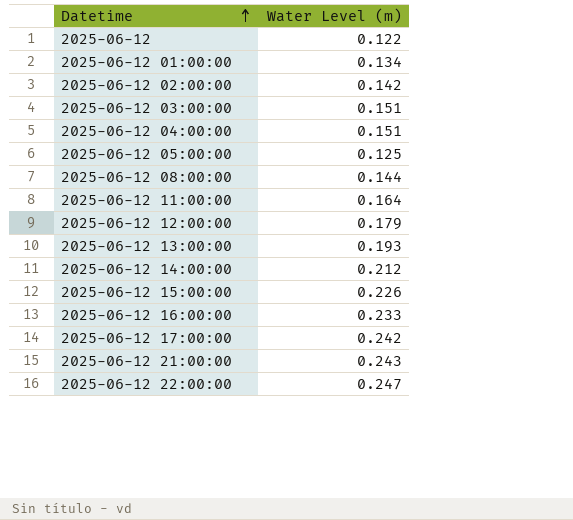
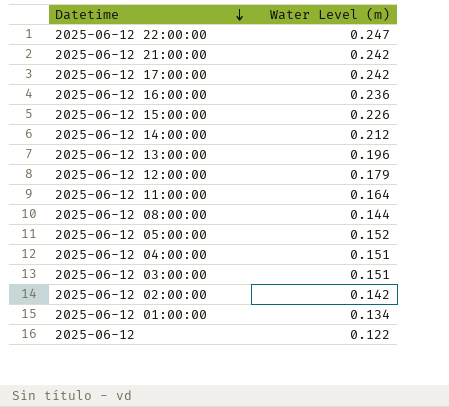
row order: Datetime ascending -> Datetime descending
2025-06-12 21:00:00 | Water Level (m): 0.243 -> 0.242
2025-06-12 16:00:00 | Water Level (m): 0.233 -> 0.236
2025-06-12 13:00:00 | Water Level (m): 0.193 -> 0.196
2025-06-12 05:00:00 | Water Level (m): 0.125 -> 0.152

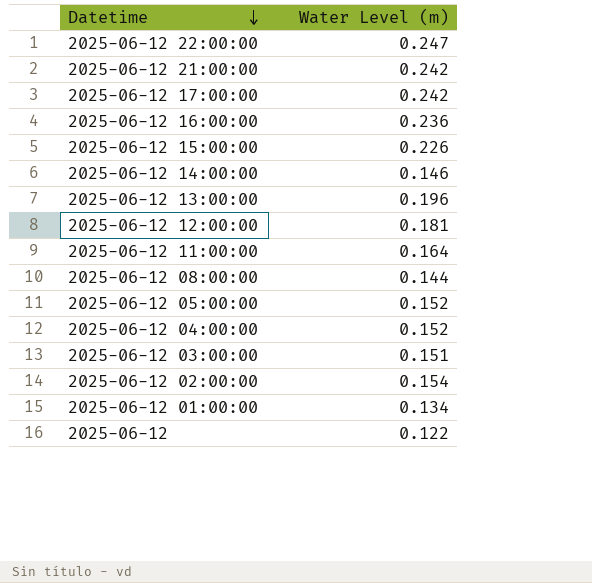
2025-06-12 14:00:00 | Water Level (m): 0.212 -> 0.146
2025-06-12 12:00:00 | Water Level (m): 0.179 -> 0.181
2025-06-12 04:00:00 | Water Level (m): 0.151 -> 0.152
2025-06-12 02:00:00 | Water Level (m): 0.142 -> 0.154

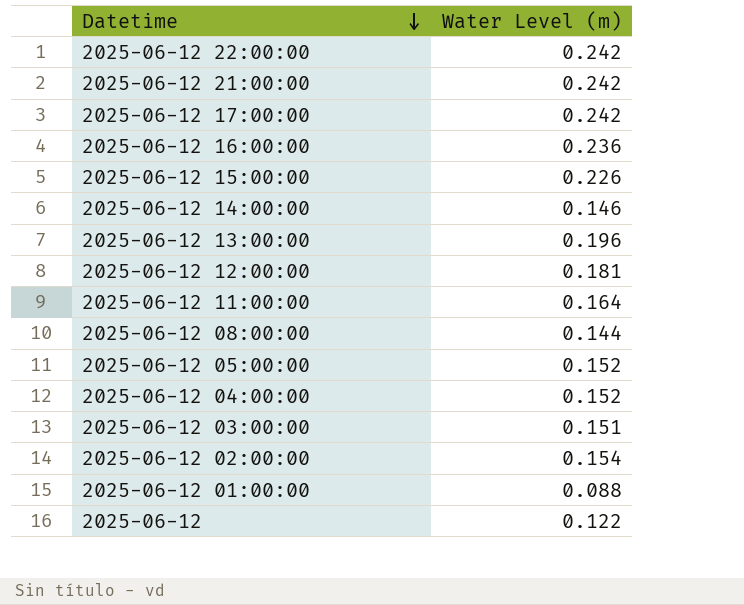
2025-06-12 22:00:00 | Water Level (m): 0.247 -> 0.242
2025-06-12 01:00:00 | Water Level (m): 0.134 -> 0.088

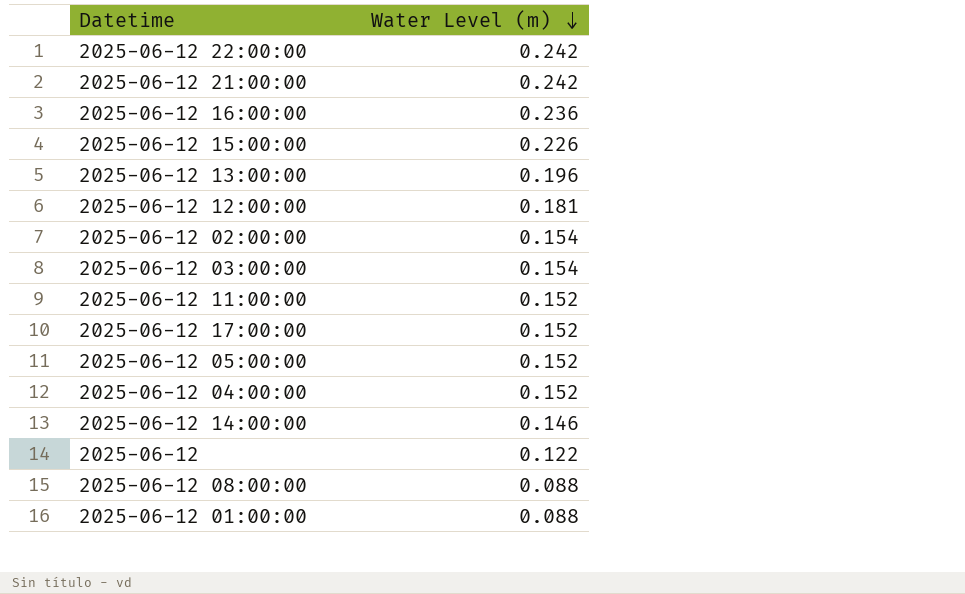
row order: Datetime descending -> Water Level (m) descending
2025-06-12 03:00:00 | Water Level (m): 0.151 -> 0.154
2025-06-12 11:00:00 | Water Level (m): 0.164 -> 0.152
2025-06-12 17:00:00 | Water Level (m): 0.242 -> 0.152
2025-06-12 08:00:00 | Water Level (m): 0.144 -> 0.088

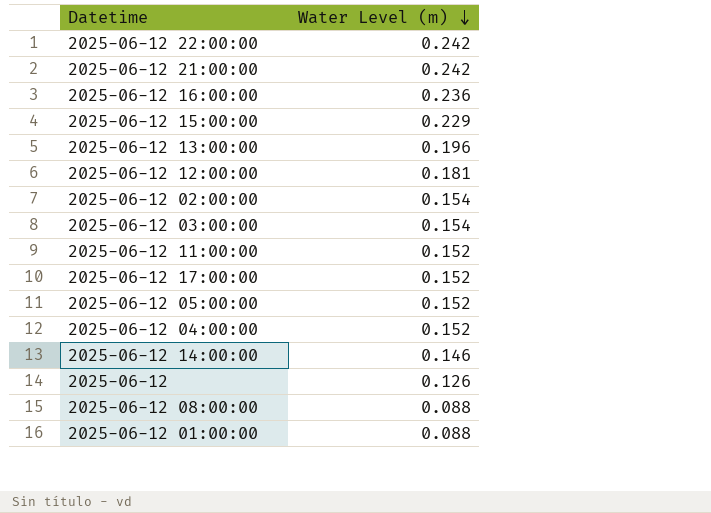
2025-06-12 15:00:00 | Water Level (m): 0.226 -> 0.229
2025-06-12 | Water Level (m): 0.122 -> 0.126

